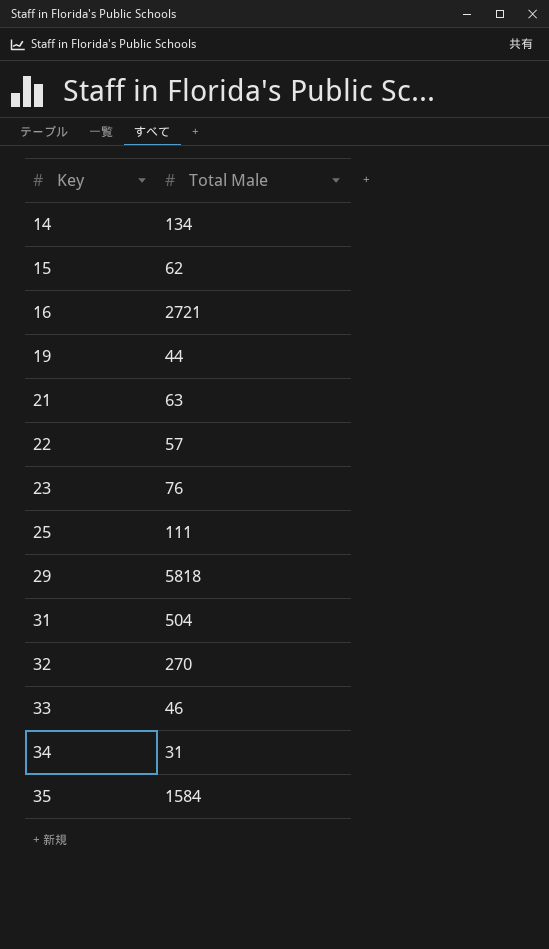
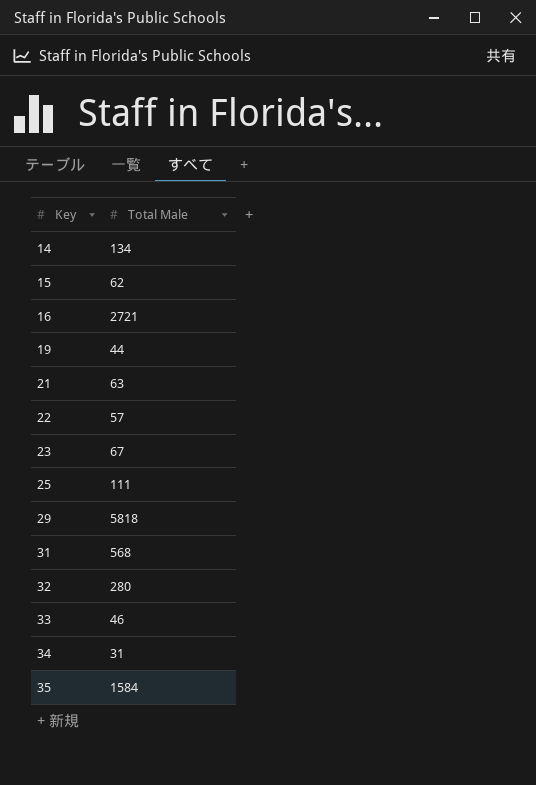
23 | Total Male: 76 -> 67
31 | Total Male: 504 -> 568
32 | Total Male: 270 -> 280

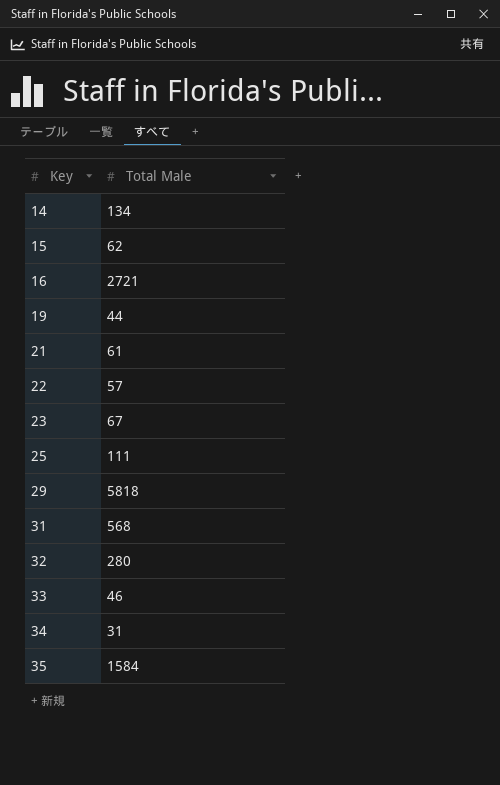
21 | Total Male: 63 -> 61

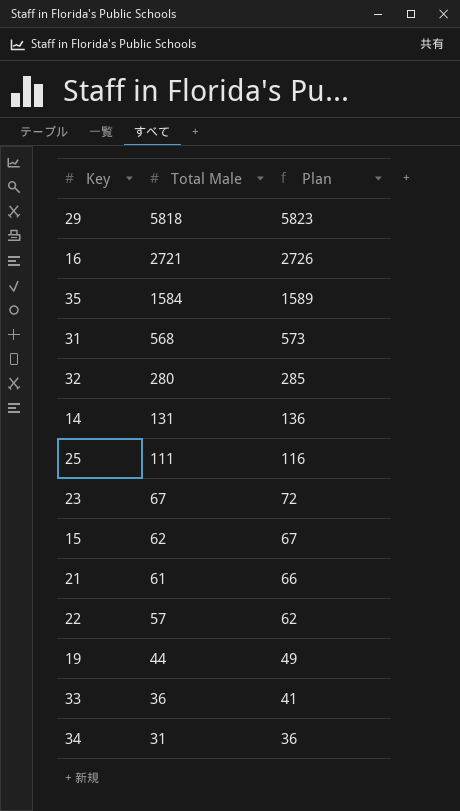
row order: Key ascending -> Total Male descending
column Plan | formula: none -> [Total Male] + 5
14 | Total Male: 134 -> 131
33 | Total Male: 46 -> 36

